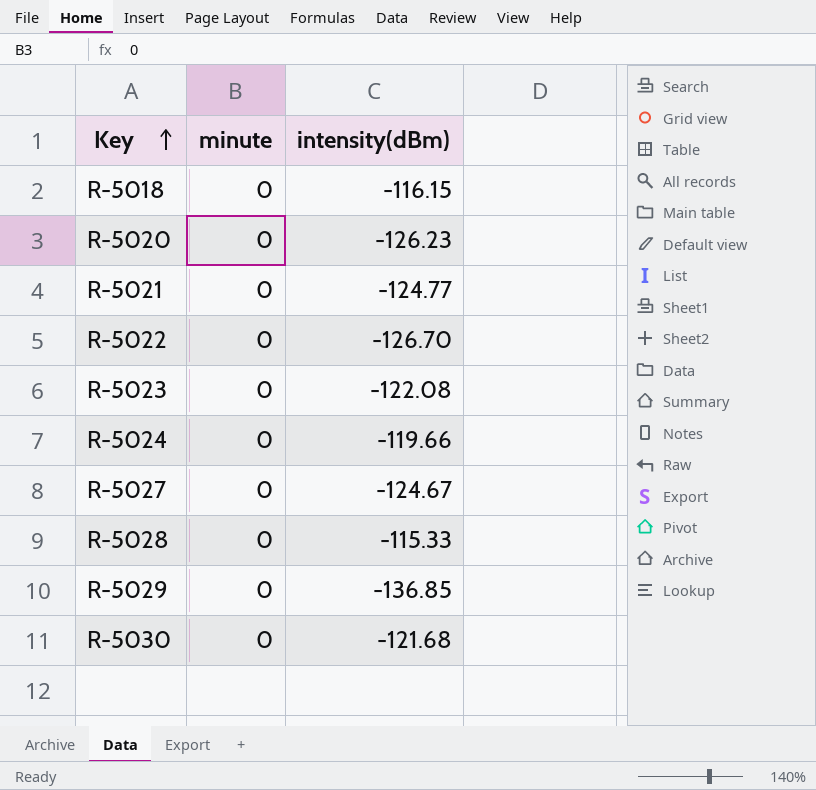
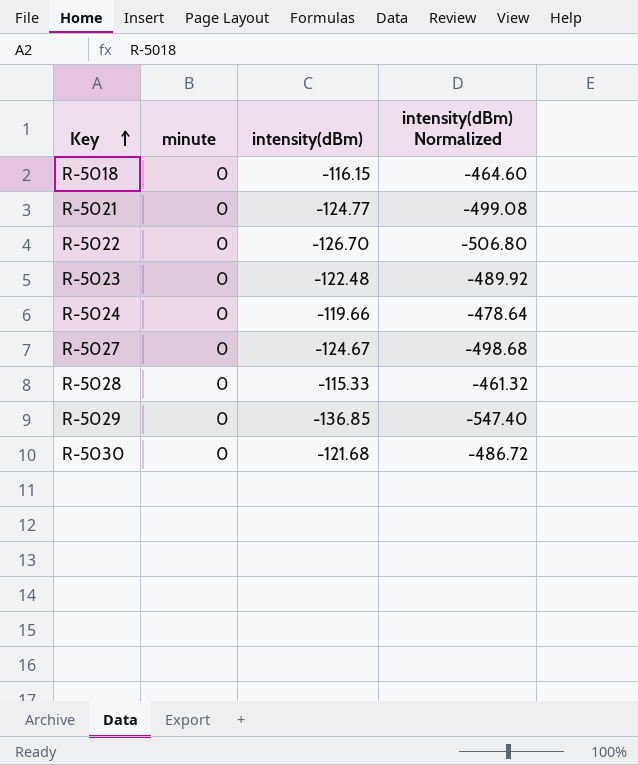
column intensity(dBm) Normalized | formula: none -> [intensity(dBm)] * 4
row R-5020: 0 | -126.23 -> none
R-5023 | intensity(dBm): -122.08 -> -122.48

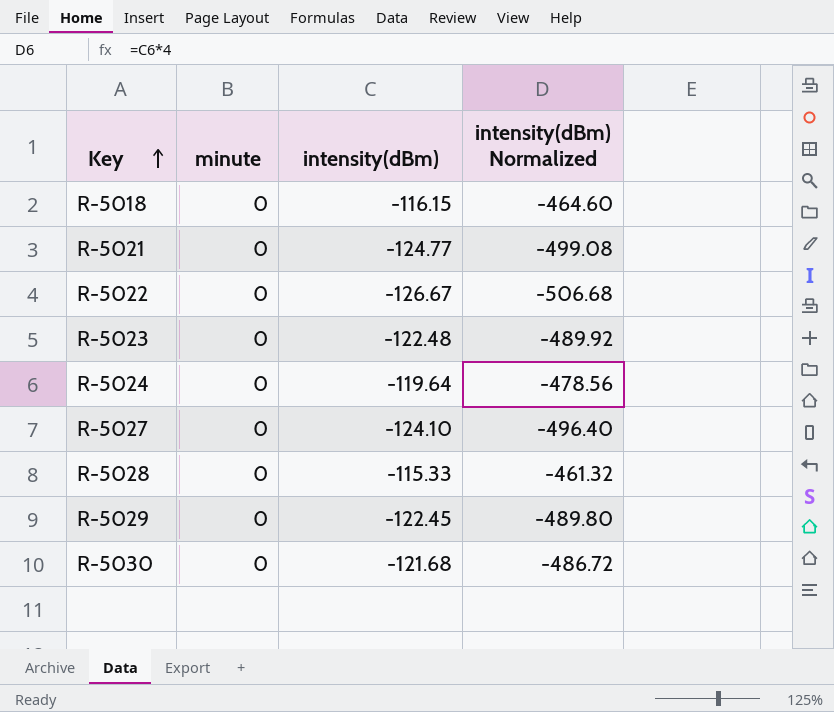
R-5022 | intensity(dBm): -126.70 -> -126.67
R-5022 | intensity(dBm) Normalized: -506.80 -> -506.68
R-5024 | intensity(dBm): -119.66 -> -119.64
R-5024 | intensity(dBm) Normalized: -478.64 -> -478.56
R-5027 | intensity(dBm): -124.67 -> -124.10
R-5027 | intensity(dBm) Normalized: -498.68 -> -496.40
R-5029 | intensity(dBm): -136.85 -> -122.45
R-5029 | intensity(dBm) Normalized: -547.40 -> -489.80

